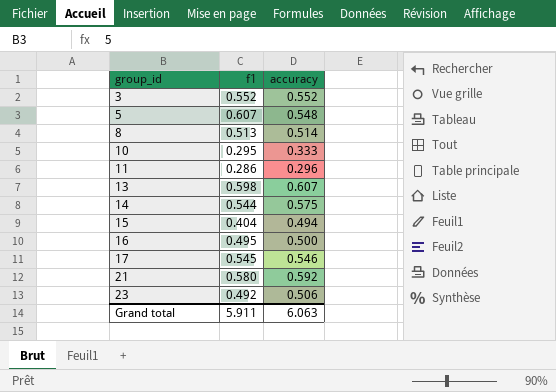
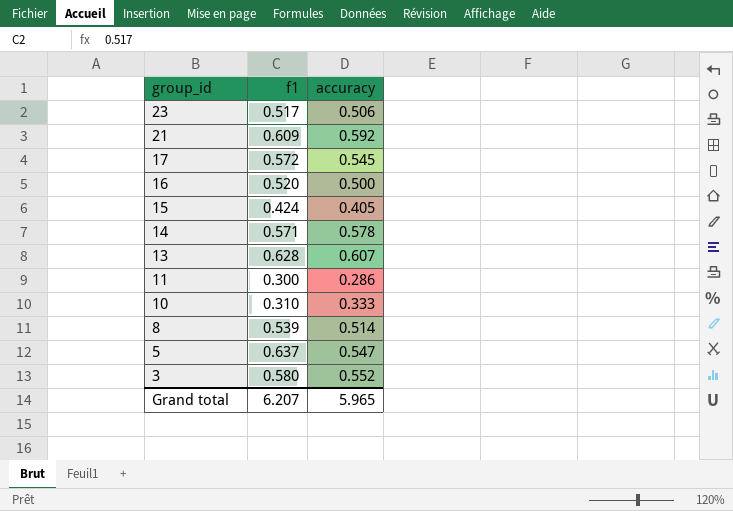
row order: group_id ascending -> group_id descending
23 | f1: 0.492 -> 0.517
21 | f1: 0.580 -> 0.609
17 | f1: 0.545 -> 0.572
17 | accuracy: 0.546 -> 0.545
16 | f1: 0.495 -> 0.520
15 | f1: 0.404 -> 0.424
15 | accuracy: 0.494 -> 0.405
14 | f1: 0.544 -> 0.571
14 | accuracy: 0.575 -> 0.578
13 | f1: 0.598 -> 0.628
11 | f1: 0.286 -> 0.300
11 | accuracy: 0.296 -> 0.286
10 | f1: 0.295 -> 0.310
8 | f1: 0.513 -> 0.539
5 | f1: 0.607 -> 0.637
5 | accuracy: 0.548 -> 0.547
3 | f1: 0.552 -> 0.580
Grand total | f1: 5.911 -> 6.207
Grand total | accuracy: 6.063 -> 5.965

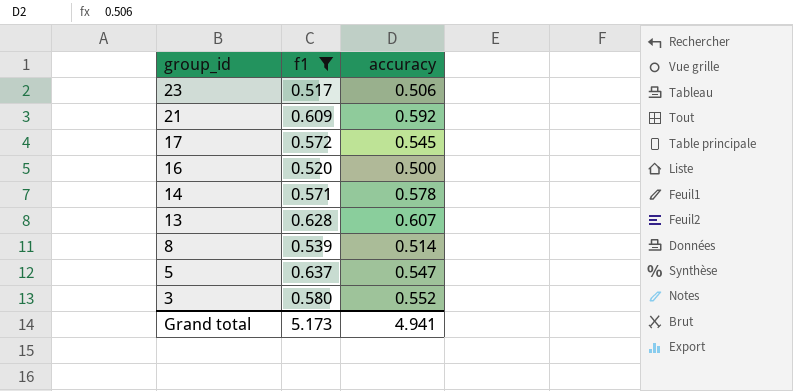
filter: none -> f1 >= 0.517
Grand total | f1: 6.207 -> 5.173
Grand total | accuracy: 5.965 -> 4.941

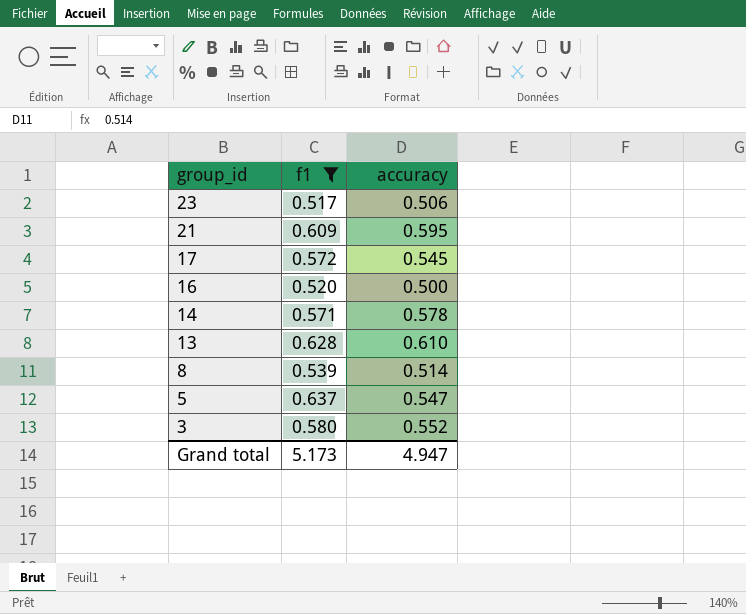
21 | accuracy: 0.592 -> 0.595
13 | accuracy: 0.607 -> 0.610
Grand total | accuracy: 4.941 -> 4.947

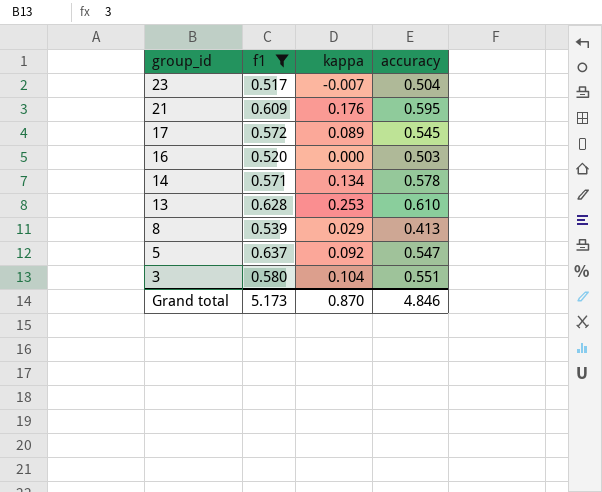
column kappa | position: none -> 3
23 | accuracy: 0.506 -> 0.504
16 | accuracy: 0.500 -> 0.503
8 | accuracy: 0.514 -> 0.413
3 | accuracy: 0.552 -> 0.551
Grand total | accuracy: 4.947 -> 4.846

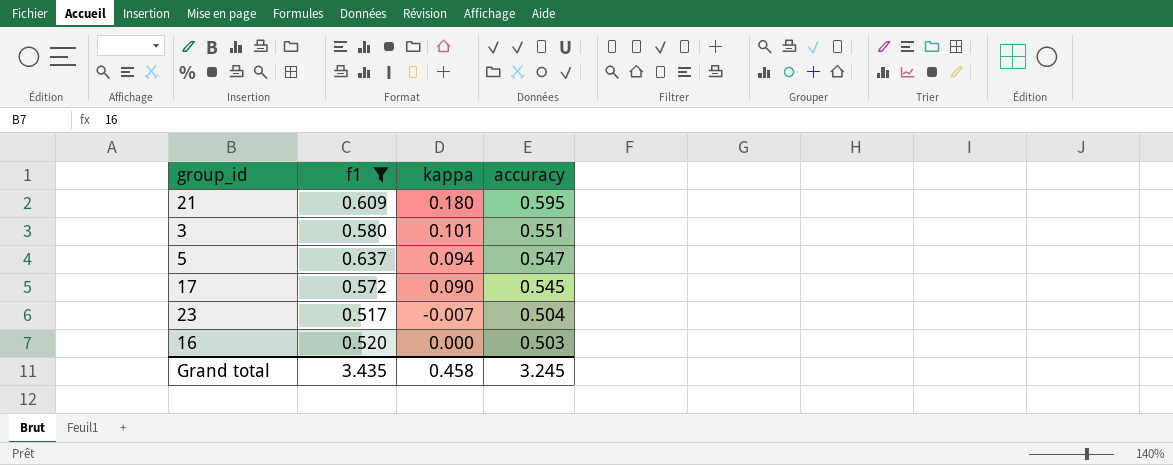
row order: group_id descending -> accuracy descending
row 14: 0.571 | 0.134 | 0.578 -> none
row 13: 0.628 | 0.253 | 0.610 -> none
row 8: 0.539 | 0.029 | 0.413 -> none
21 | kappa: 0.176 -> 0.180
3 | kappa: 0.104 -> 0.101
5 | kappa: 0.092 -> 0.094
17 | kappa: 0.089 -> 0.090
Grand total | f1: 5.173 -> 3.435
Grand total | kappa: 0.870 -> 0.458
Grand total | accuracy: 4.846 -> 3.245

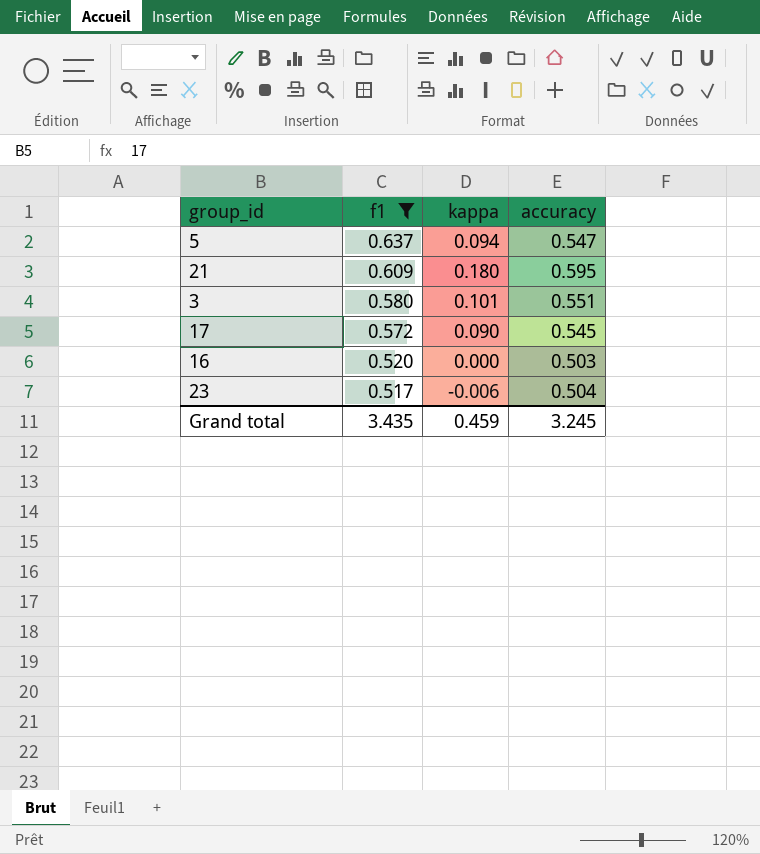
row order: accuracy descending -> f1 descending
23 | kappa: -0.007 -> -0.006
Grand total | kappa: 0.458 -> 0.459

